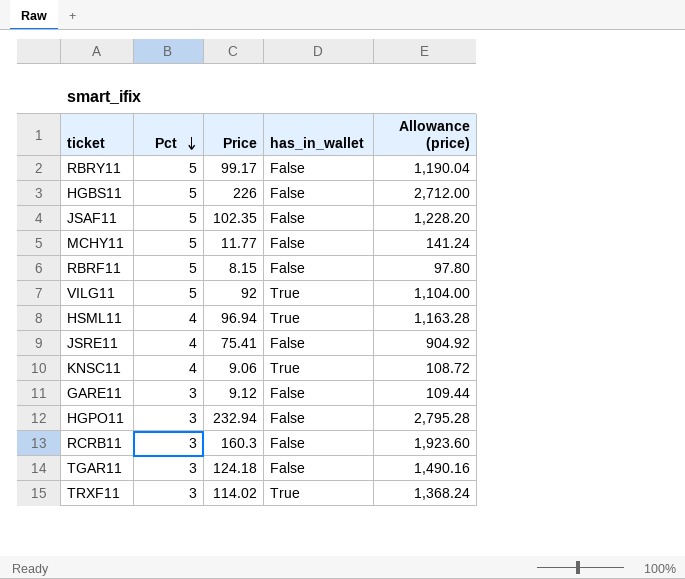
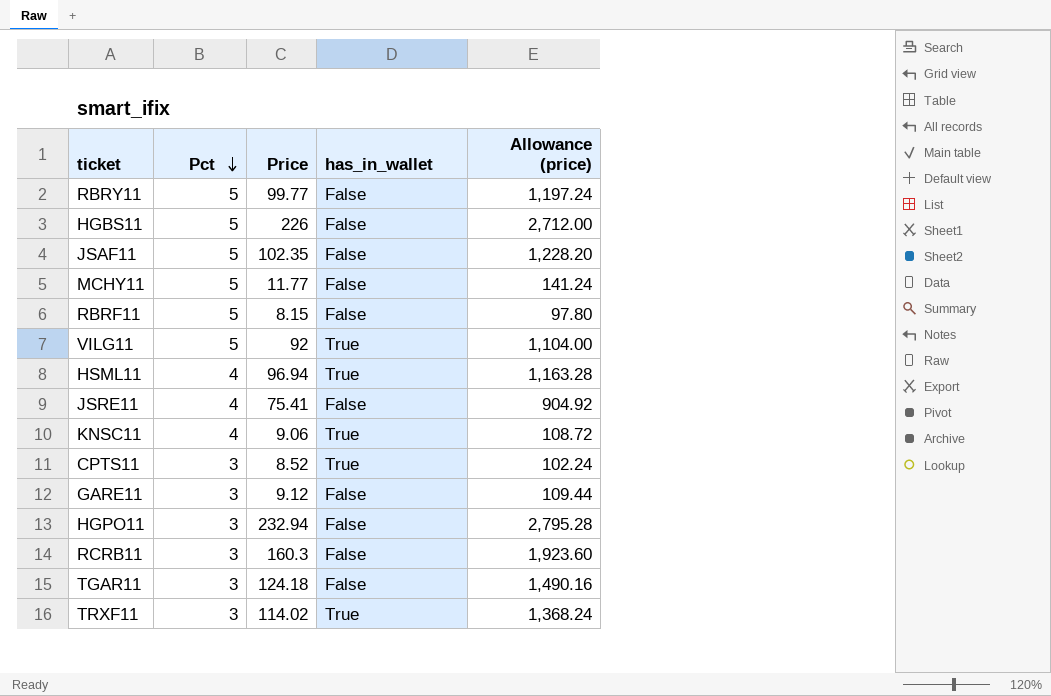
RBRY11 | Price: 99.17 -> 99.77
RBRY11 | Allowance (price): 1,190.04 -> 1,197.24
row CPTS11: none -> 3 | 8.52 | True | 102.24

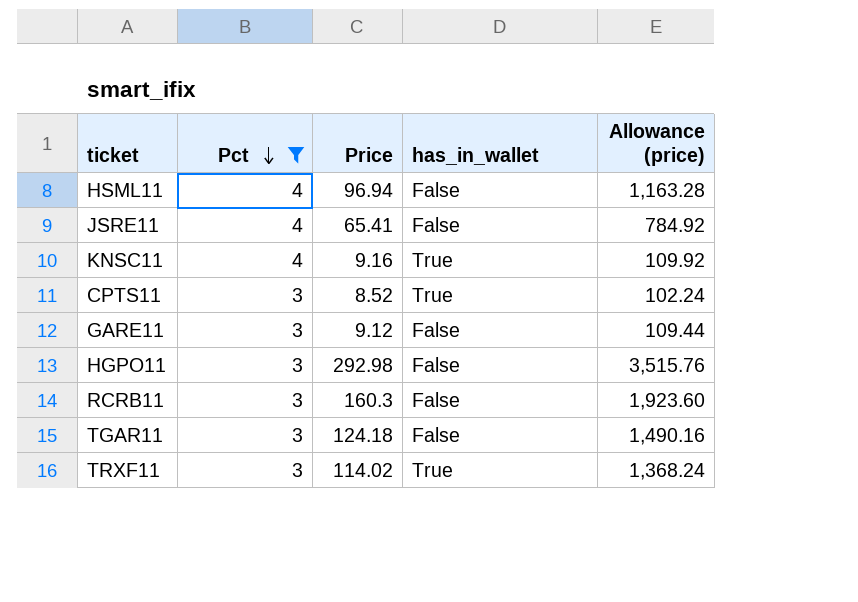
filter: none -> Pct != 5
HSML11 | has_in_wallet: True -> False
JSRE11 | Price: 75.41 -> 65.41
JSRE11 | Allowance (price): 904.92 -> 784.92
KNSC11 | Price: 9.06 -> 9.16
KNSC11 | Allowance (price): 108.72 -> 109.92
HGPO11 | Price: 232.94 -> 292.98
HGPO11 | Allowance (price): 2,795.28 -> 3,515.76

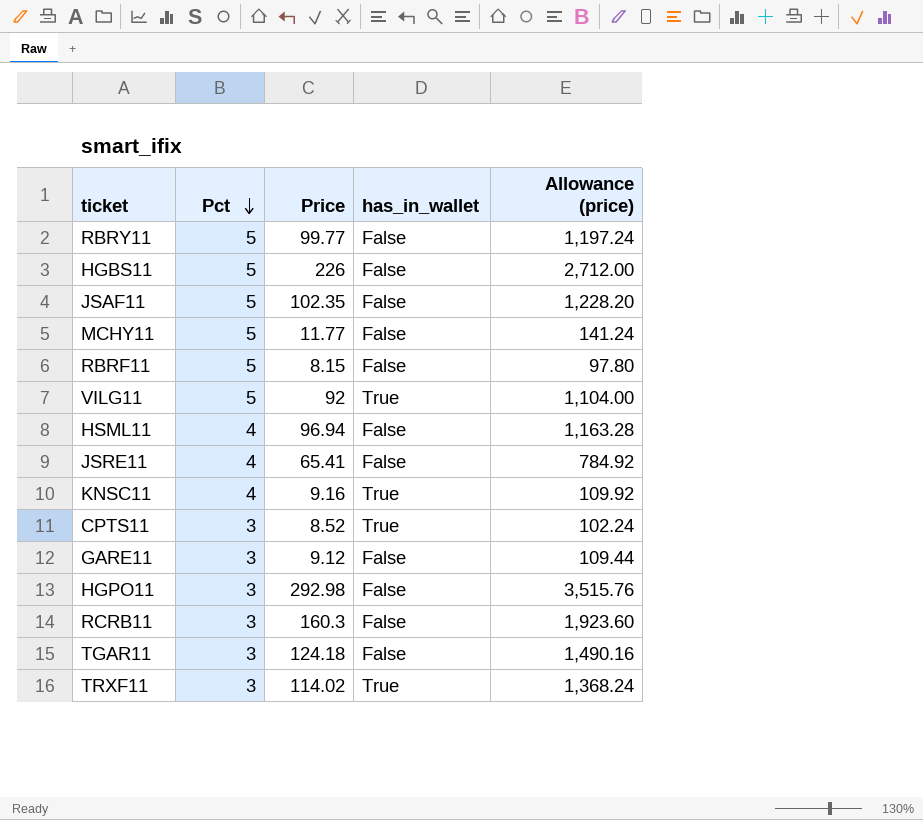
filter: Pct != 5 -> none

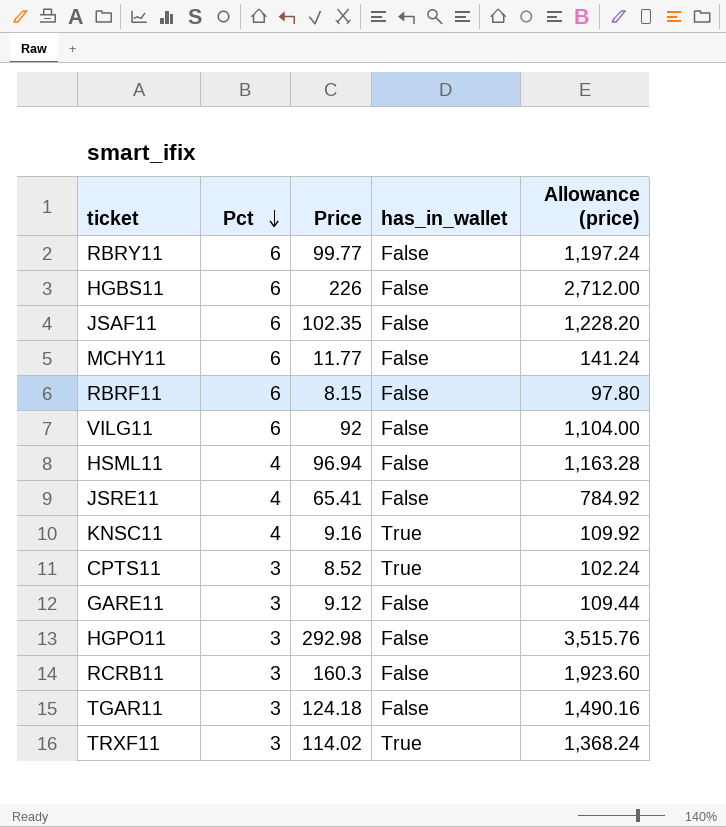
RBRY11 | Pct: 5 -> 6
HGBS11 | Pct: 5 -> 6
JSAF11 | Pct: 5 -> 6
MCHY11 | Pct: 5 -> 6
RBRF11 | Pct: 5 -> 6
VILG11 | Pct: 5 -> 6
VILG11 | has_in_wallet: True -> False

